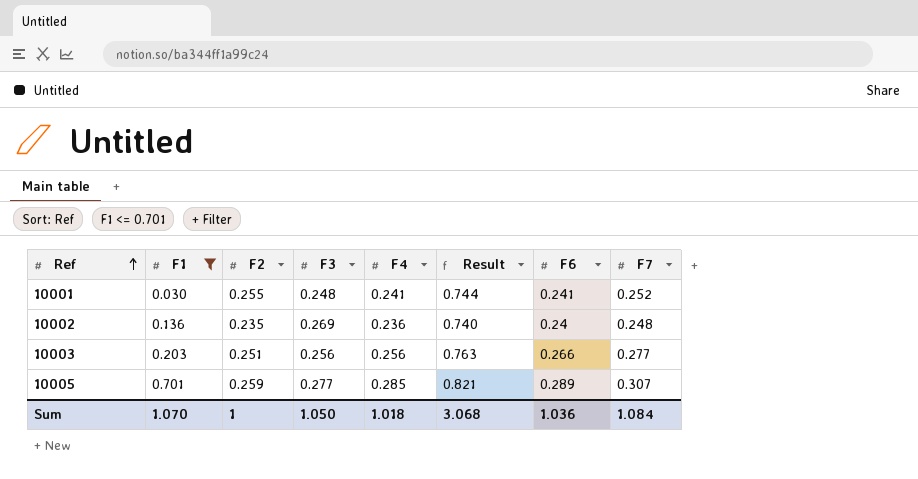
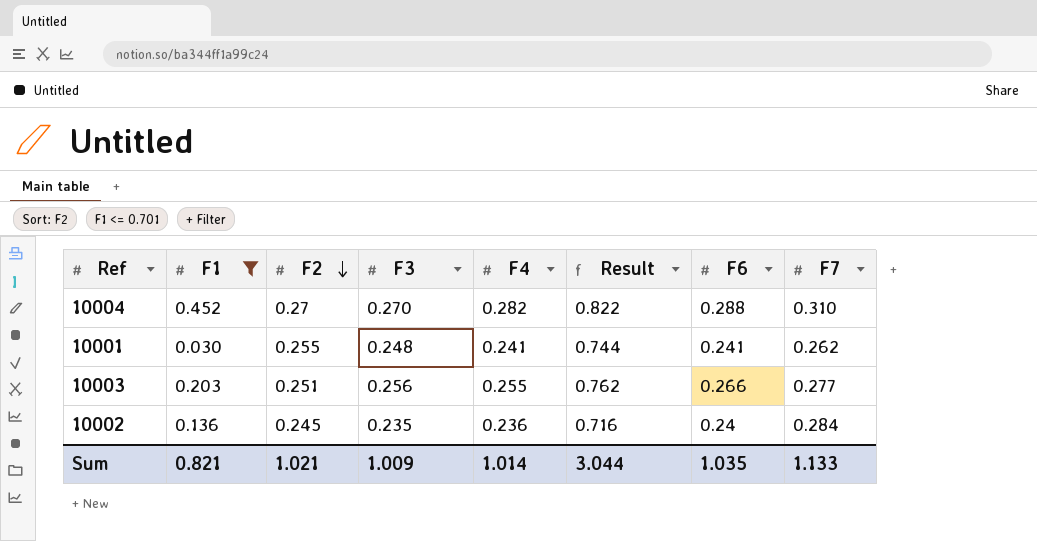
row order: Ref ascending -> F2 descending
row 10005: 0.701 | 0.259 | 0.277 | 0.285 | 0.821 | 0.289 | 0.307 -> none
row 10004: none -> 0.452 | 0.27 | 0.270 | 0.282 | 0.822 | 0.288 | 0.310
10001 | F7: 0.252 -> 0.262
10003 | F4: 0.256 -> 0.255
10003 | Result: 0.763 -> 0.762
10002 | F2: 0.235 -> 0.245
10002 | F3: 0.269 -> 0.235
10002 | Result: 0.740 -> 0.716
10002 | F7: 0.248 -> 0.284
Sum | F1: 1.070 -> 0.821
Sum | F2: 1 -> 1.021
Sum | F3: 1.050 -> 1.009
Sum | F4: 1.018 -> 1.014
Sum | Result: 3.068 -> 3.044
Sum | F6: 1.036 -> 1.035
Sum | F7: 1.084 -> 1.133

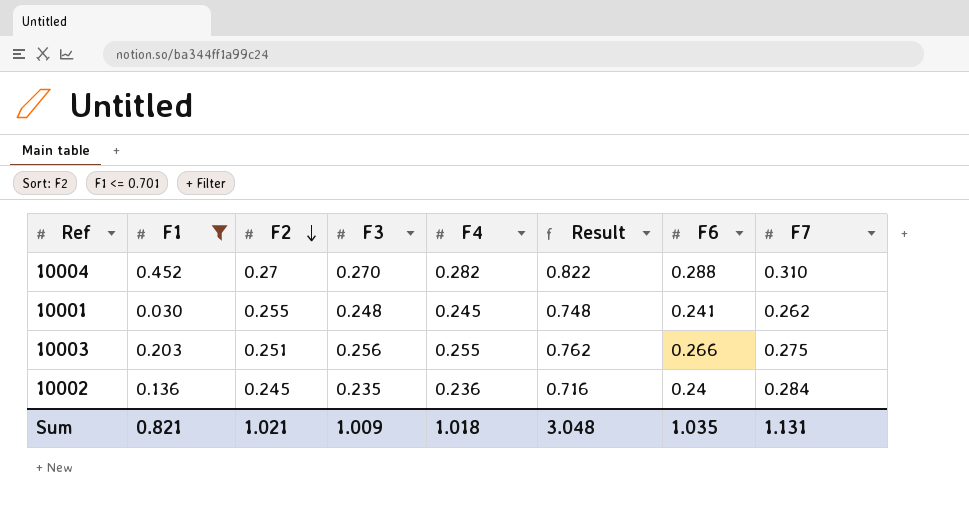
10001 | F4: 0.241 -> 0.245
10001 | Result: 0.744 -> 0.748
10003 | F7: 0.277 -> 0.275
Sum | F4: 1.014 -> 1.018
Sum | Result: 3.044 -> 3.048
Sum | F7: 1.133 -> 1.131

